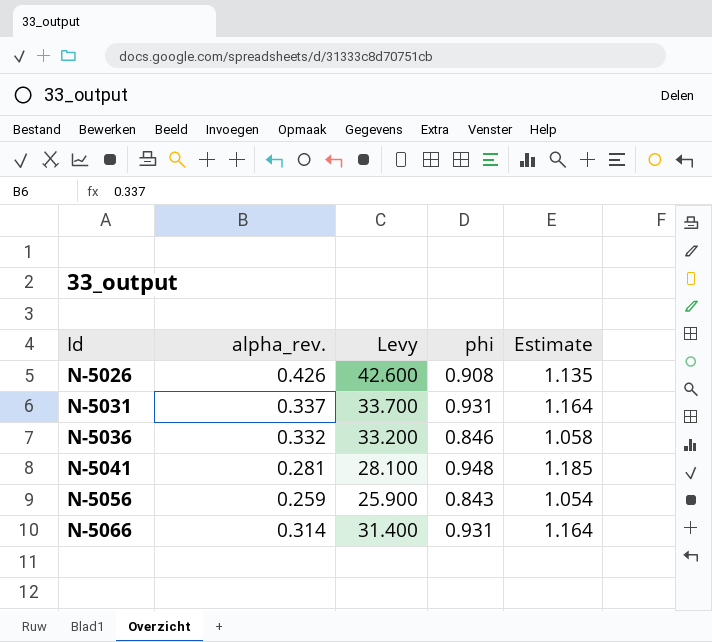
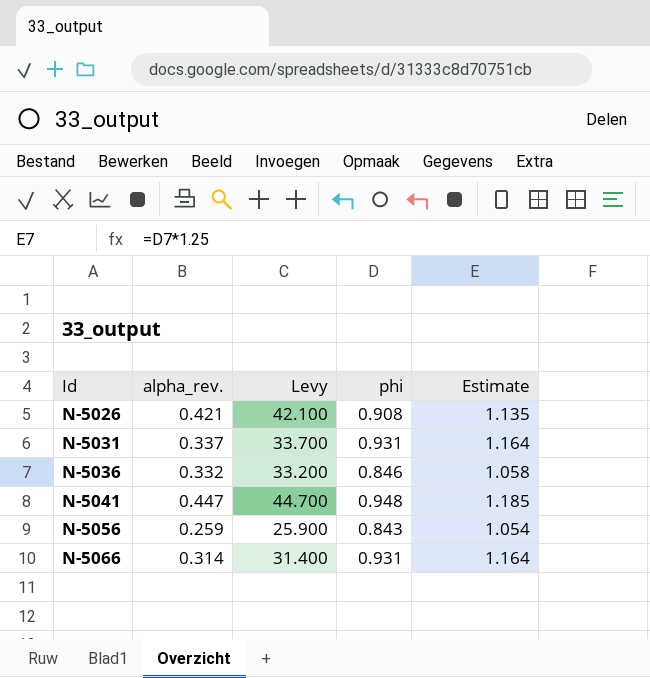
N-5026 | alpha_rev.: 0.426 -> 0.421
N-5026 | Levy: 42.600 -> 42.100
N-5041 | alpha_rev.: 0.281 -> 0.447
N-5041 | Levy: 28.100 -> 44.700

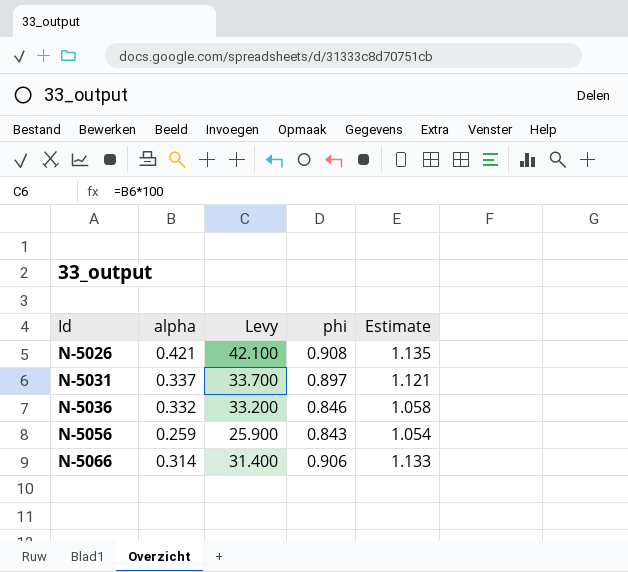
column name: alpha_rev. -> alpha
row N-5041: 0.447 | 44.700 | 0.948 | 1.185 -> none
N-5031 | phi: 0.931 -> 0.897
N-5031 | Estimate: 1.164 -> 1.121
N-5066 | phi: 0.931 -> 0.906
N-5066 | Estimate: 1.164 -> 1.133

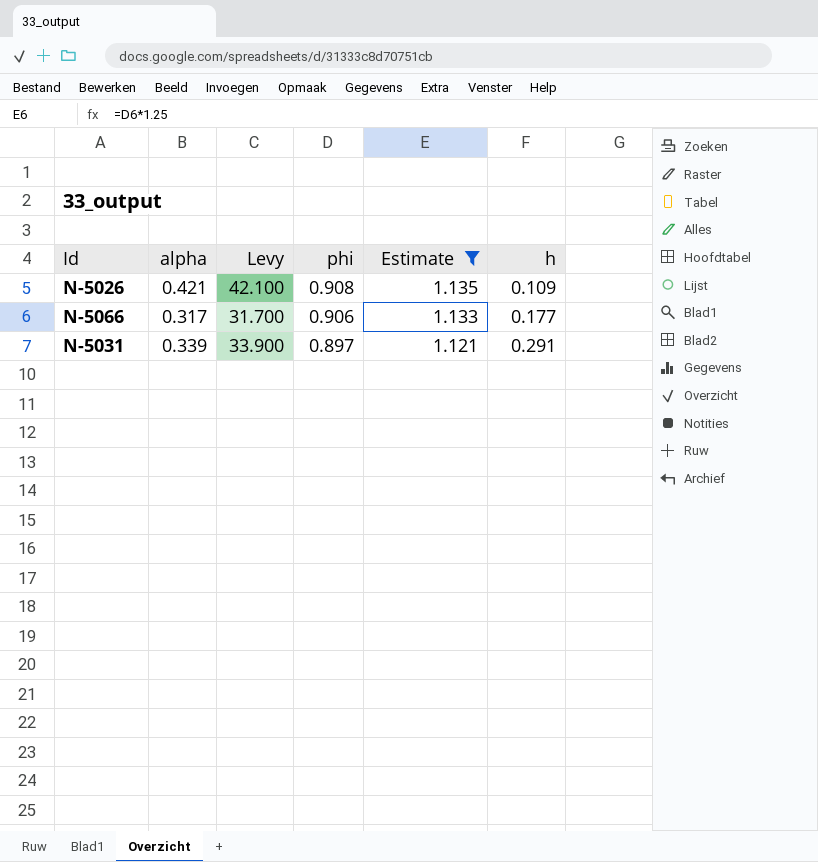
filter: none -> Estimate >= 1.121
row order: Id ascending -> phi descending
column h | position: none -> 6
N-5066 | alpha: 0.314 -> 0.317
N-5066 | Levy: 31.400 -> 31.700
N-5031 | alpha: 0.337 -> 0.339
N-5031 | Levy: 33.700 -> 33.900

